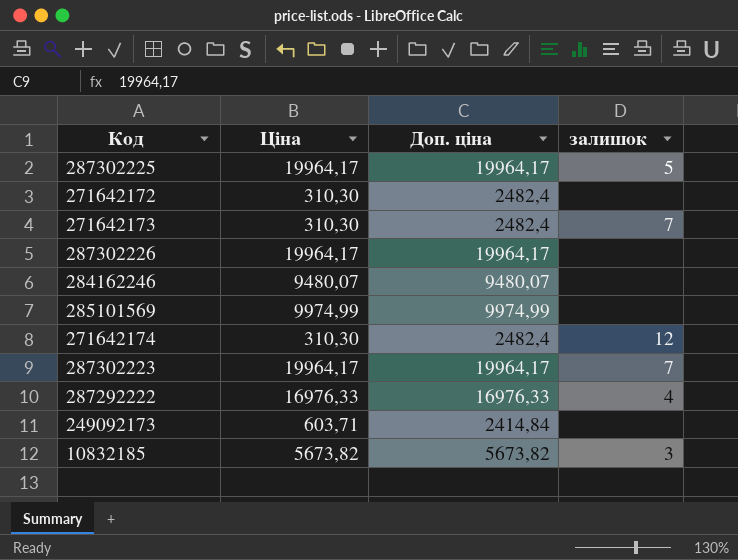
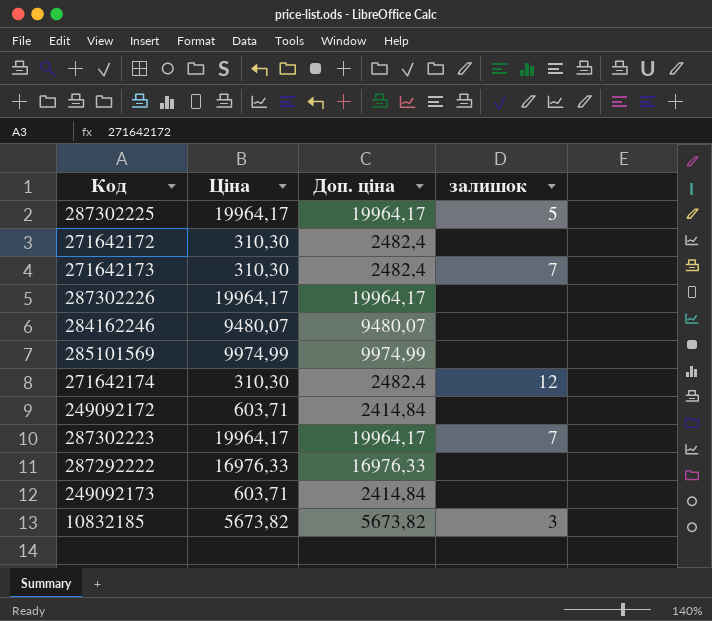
row 249092172: none -> 603,71 | 2414,84 | none
287292222 | залишок: 4 -> none

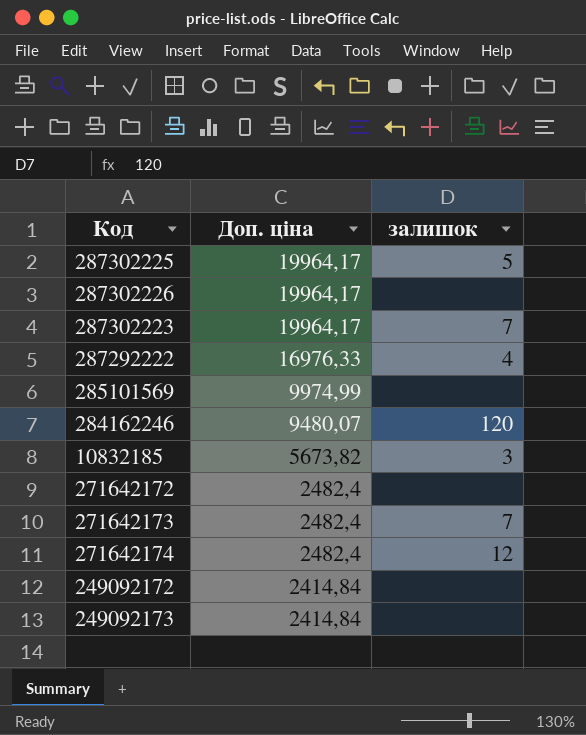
row order: none -> Доп. ціна descending
column Ціна | position: 2 -> none
287292222 | залишок: none -> 4
284162246 | залишок: none -> 120

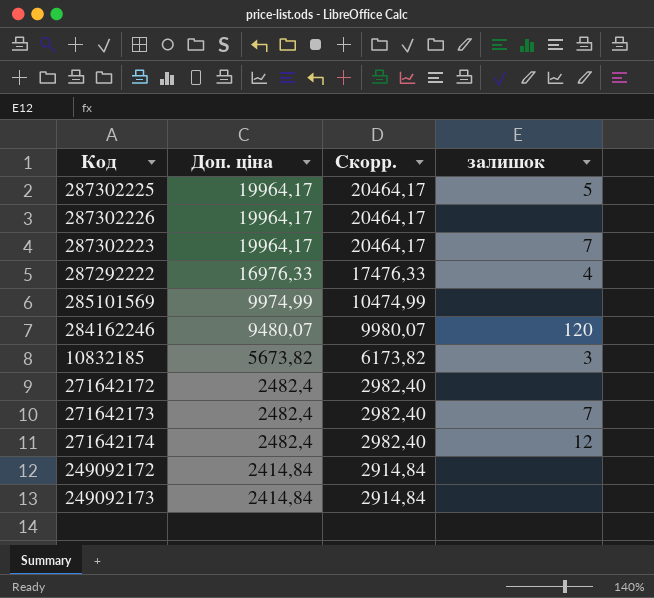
column Скорр. | formula: none -> [Доп. ціна] + 500

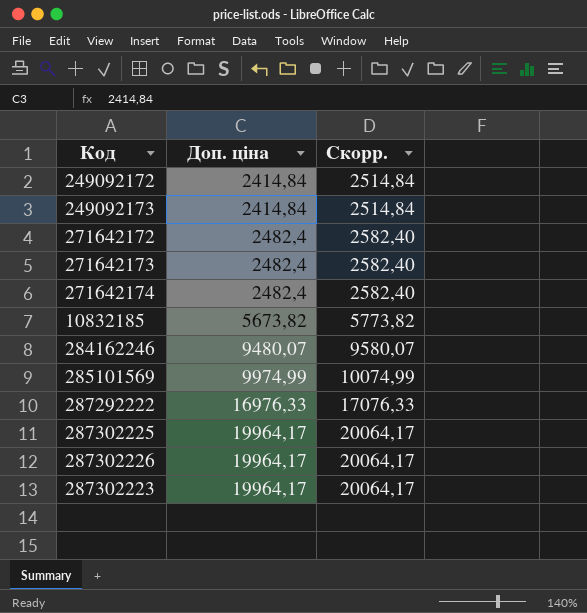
row order: Доп. ціна descending -> Доп. ціна ascending
column залишок | position: 4 -> none
column Скорр. | formula: [Доп. ціна] + 500 -> [Доп. ціна] + 100

